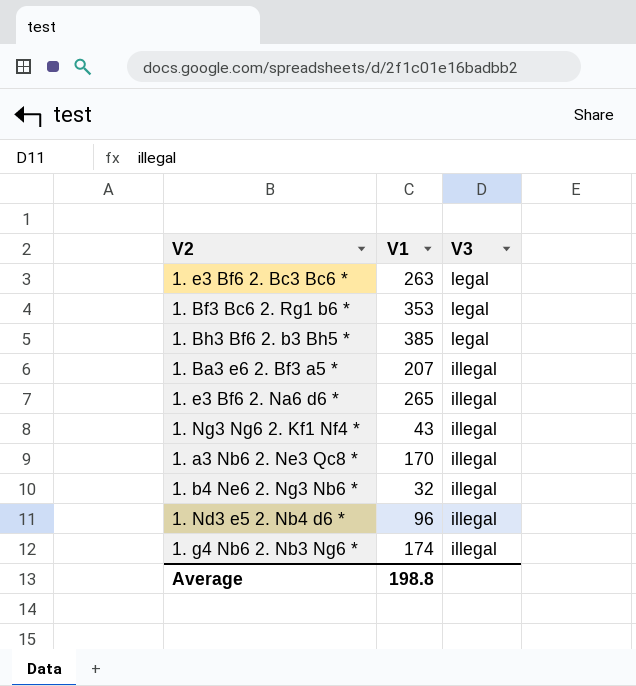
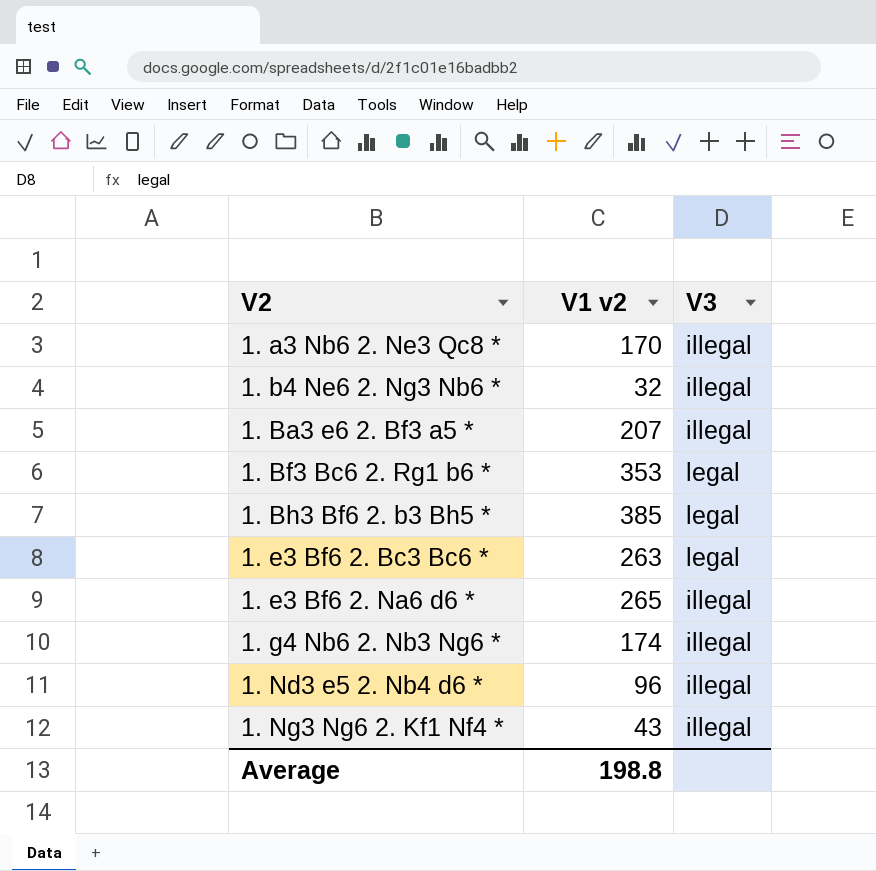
row order: V3 descending -> V2 ascending
column name: V1 -> V1 v2

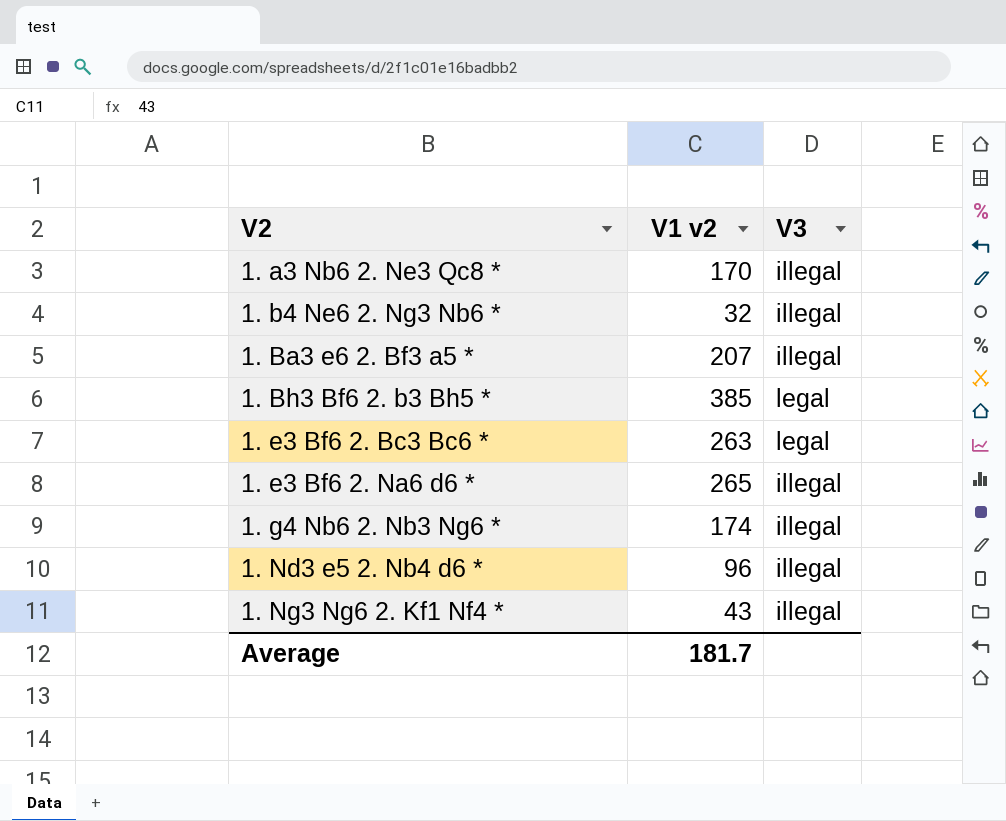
row 1. Bf3 Bc6 2. Rg1 b6 *: 353 | legal -> none
Average | V1 v2: 198.8 -> 181.7

